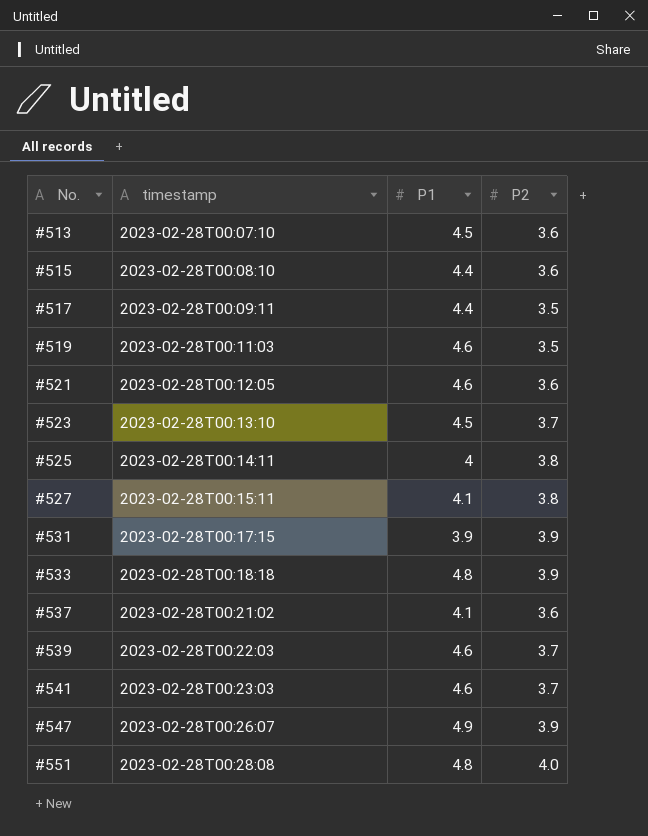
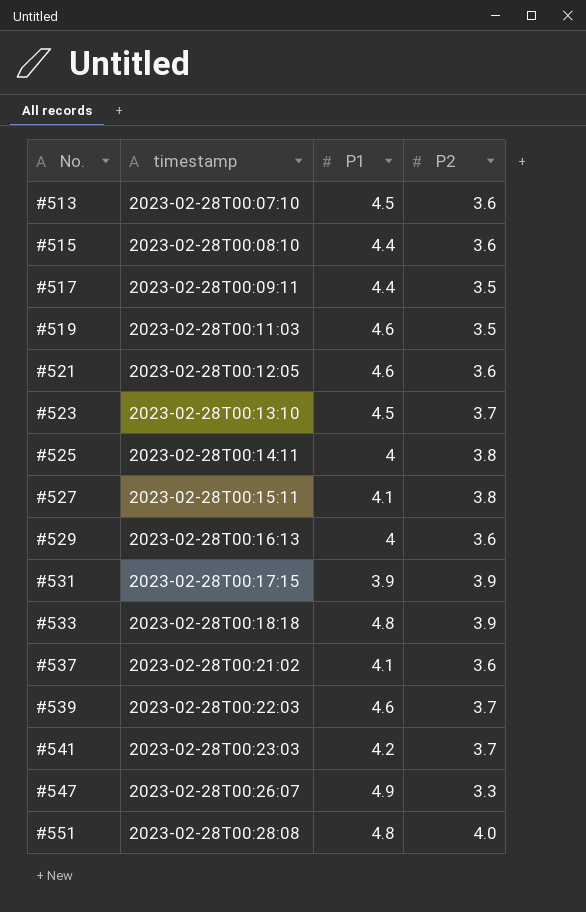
row #529: none -> 2023-02-28T00:16:13 | 4 | 3.6
#541 | P1: 4.6 -> 4.2
#547 | P2: 3.9 -> 3.3

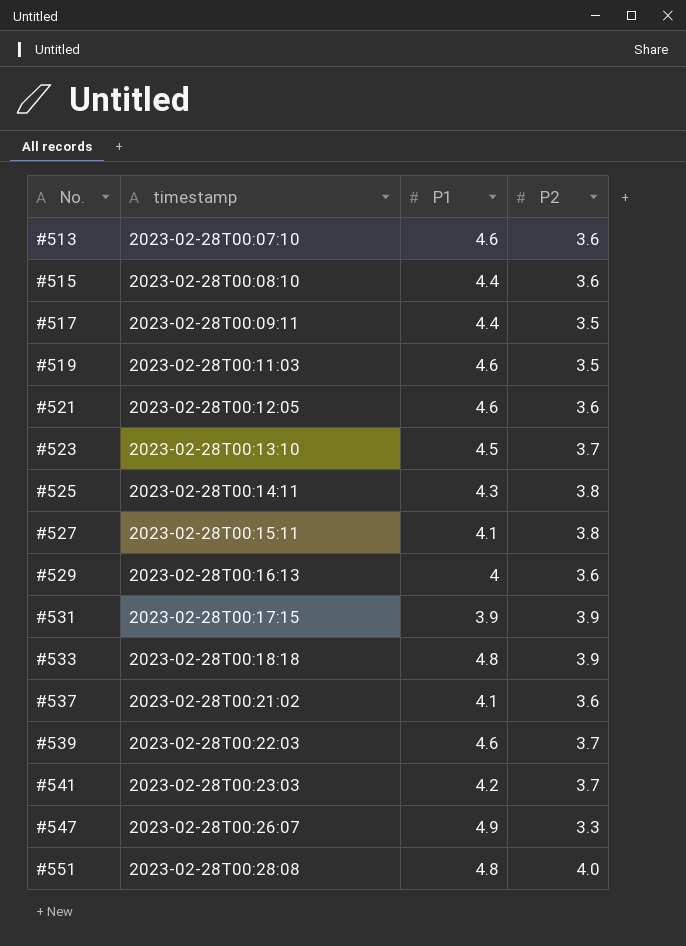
#513 | P1: 4.5 -> 4.6
#525 | P1: 4 -> 4.3

